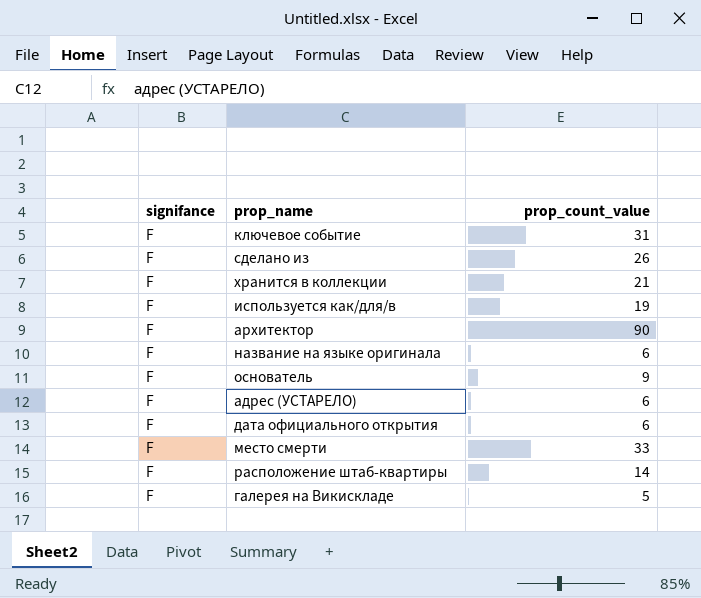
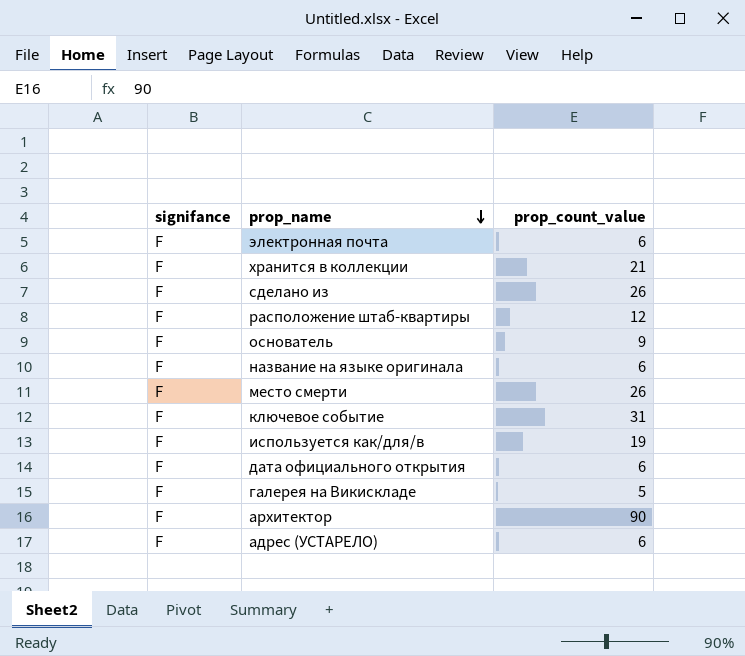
row order: none -> prop_name descending
row электронная почта: none -> F | 6
расположение штаб-квартиры | prop_count_value: 14 -> 12
место смерти | prop_count_value: 33 -> 26

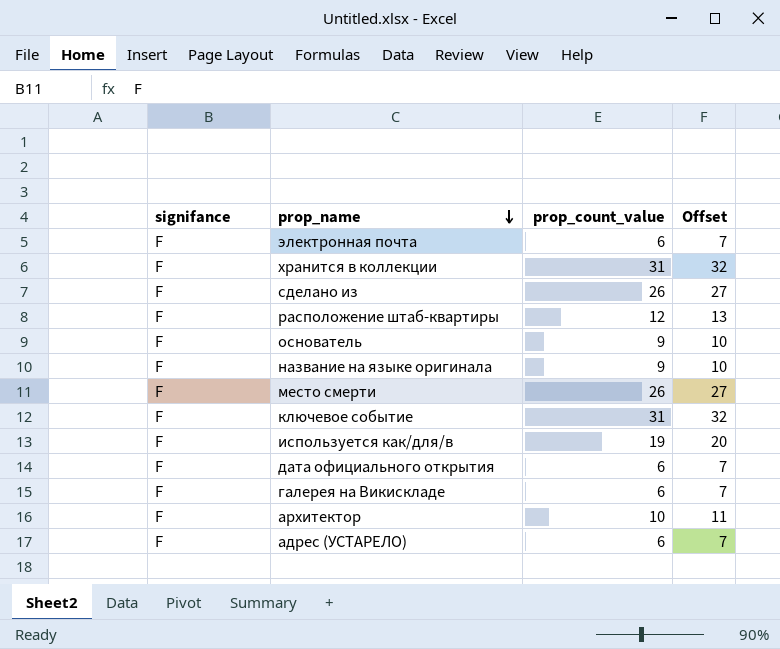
column Offset | formula: none -> [prop_count_value] + 1
хранится в коллекции | prop_count_value: 21 -> 31
название на языке оригинала | prop_count_value: 6 -> 9
галерея на Викискладе | prop_count_value: 5 -> 6
архитектор | prop_count_value: 90 -> 10

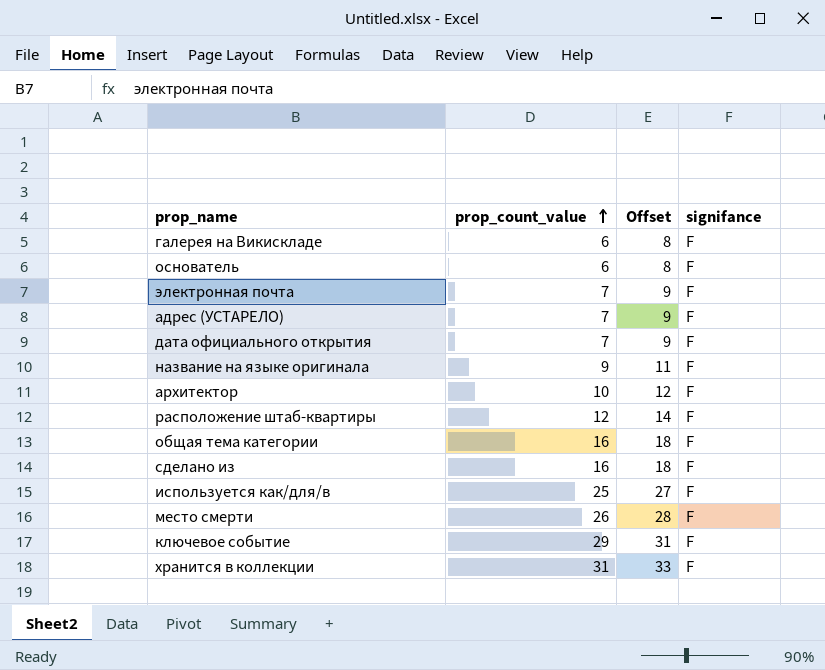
row order: prop_name descending -> prop_count_value ascending
column Offset | formula: [prop_count_value] + 1 -> [prop_count_value] + 2
column signifance | position: 1 -> 4
основатель | prop_count_value: 9 -> 6
электронная почта | prop_count_value: 6 -> 7
адрес (УСТАРЕЛО) | prop_count_value: 6 -> 7
дата официального открытия | prop_count_value: 6 -> 7
row общая тема категории: none -> 16 | 18 | F
сделано из | prop_count_value: 26 -> 16
используется как/для/в | prop_count_value: 19 -> 25
ключевое событие | prop_count_value: 31 -> 29

